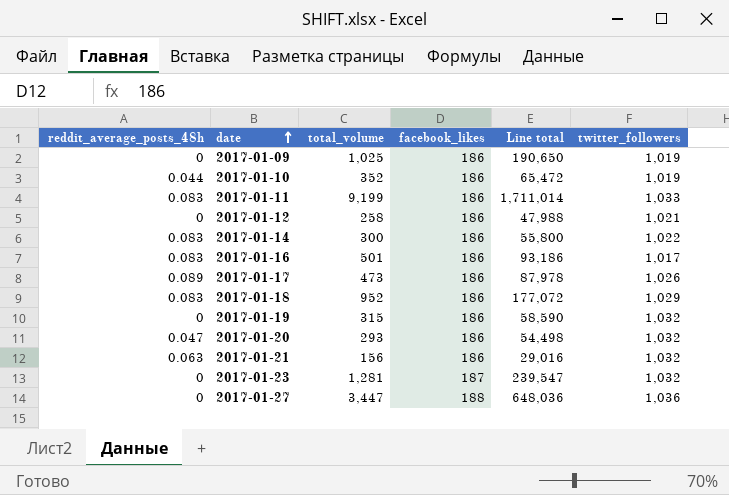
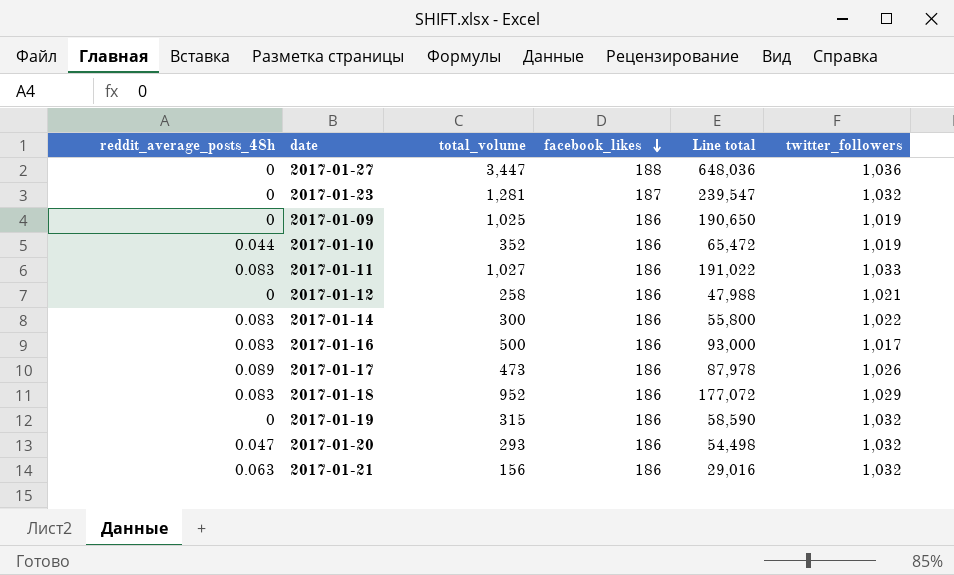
row order: date ascending -> facebook_likes descending
2017-01-11 | total_volume: 9,199 -> 1,027
2017-01-11 | Line total: 1,711,014 -> 191,022
2017-01-16 | total_volume: 501 -> 500
2017-01-16 | Line total: 93,186 -> 93,000

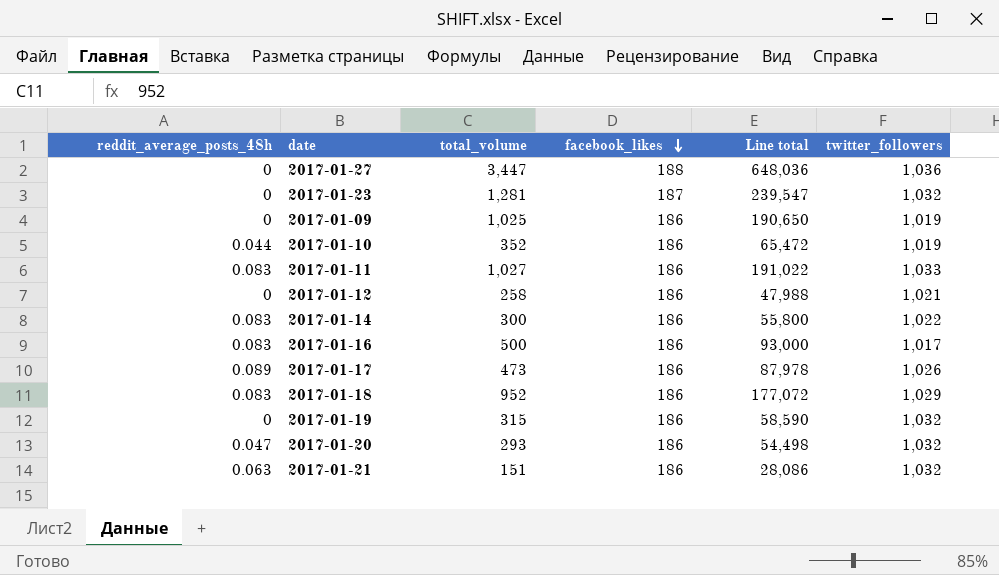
2017-01-21 | total_volume: 156 -> 151
2017-01-21 | Line total: 29,016 -> 28,086

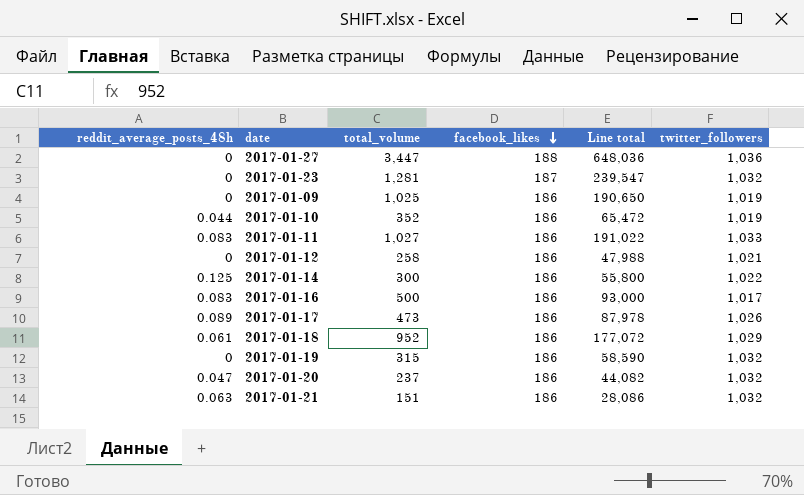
2017-01-14 | reddit_average_posts_48h: 0.083 -> 0.125
2017-01-18 | reddit_average_posts_48h: 0.083 -> 0.061
2017-01-20 | total_volume: 293 -> 237
2017-01-20 | Line total: 54,498 -> 44,082

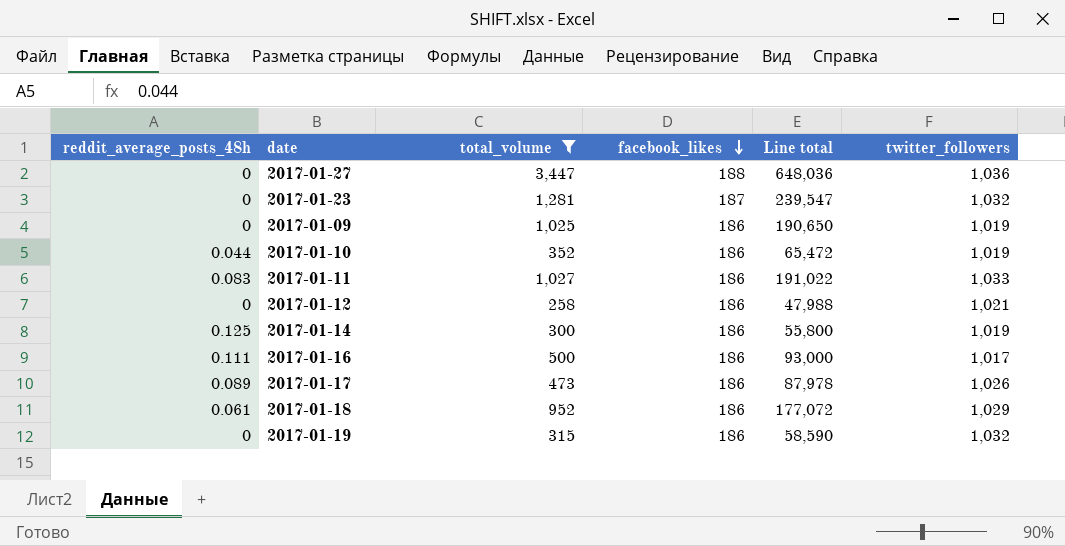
filter: none -> total_volume >= 258
2017-01-14 | twitter_followers: 1,022 -> 1,019
2017-01-16 | reddit_average_posts_48h: 0.083 -> 0.111

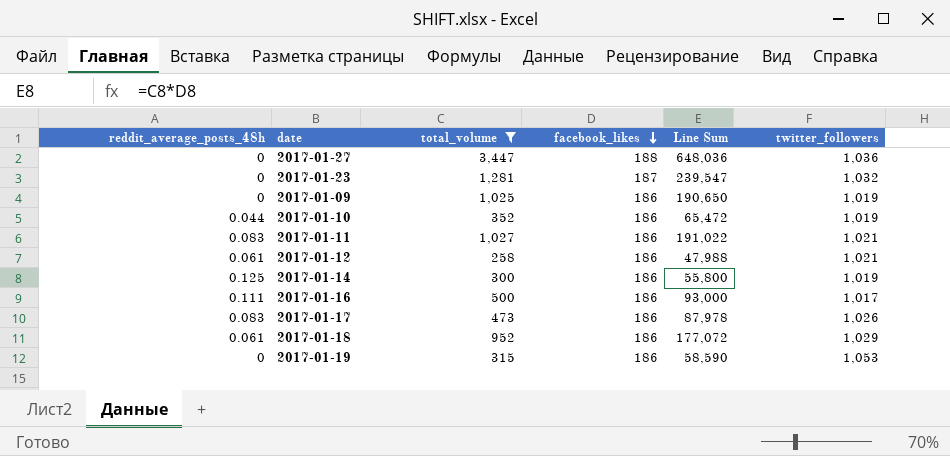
column name: Line total -> Line Sum
2017-01-11 | twitter_followers: 1,033 -> 1,021
2017-01-12 | reddit_average_posts_48h: 0 -> 0.061
2017-01-17 | reddit_average_posts_48h: 0.089 -> 0.083
2017-01-19 | twitter_followers: 1,032 -> 1,053

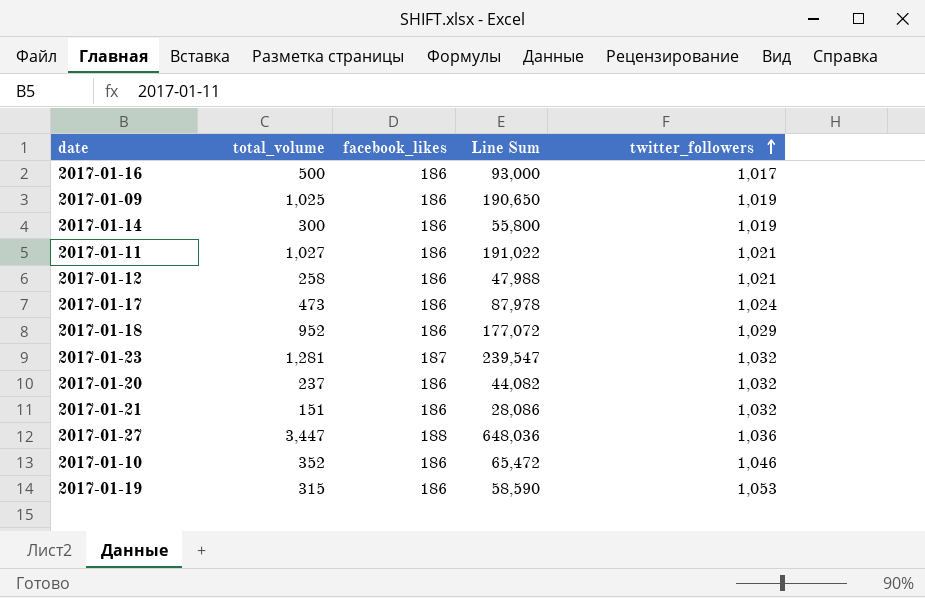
filter: total_volume >= 258 -> none
row order: facebook_likes descending -> twitter_followers ascending
column reddit_average_posts_48h | position: 1 -> none
2017-01-17 | twitter_followers: 1,026 -> 1,024
2017-01-10 | twitter_followers: 1,019 -> 1,046

